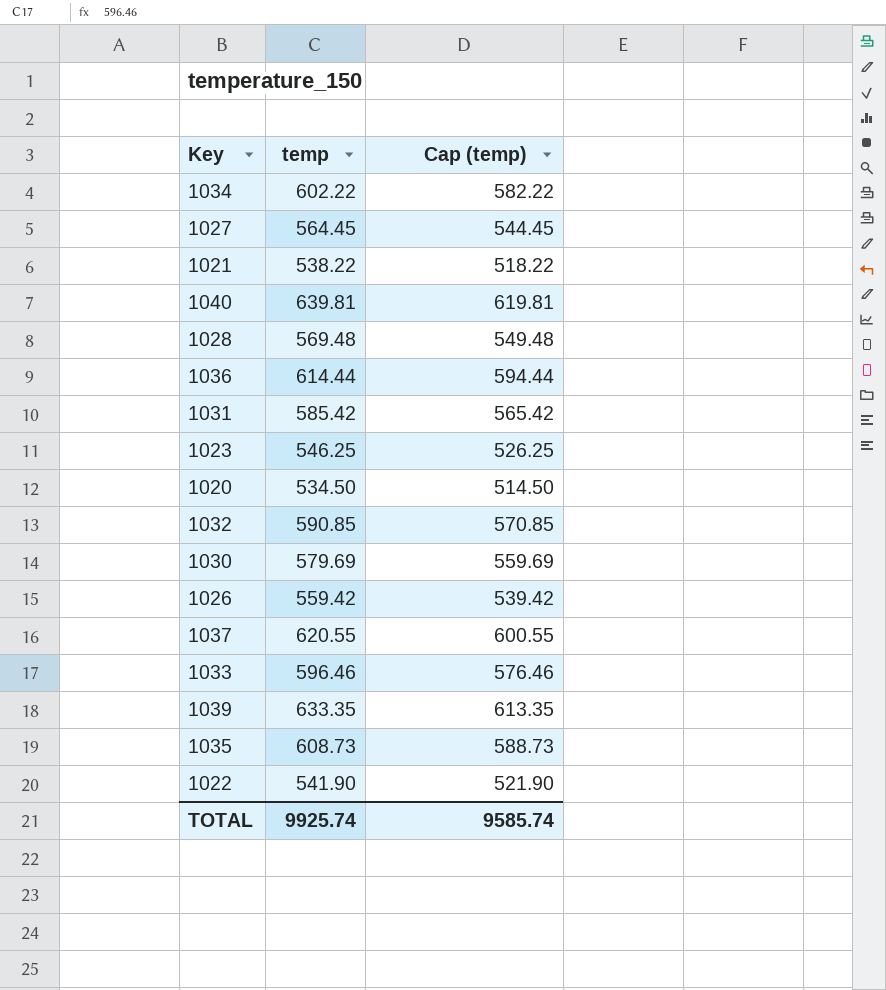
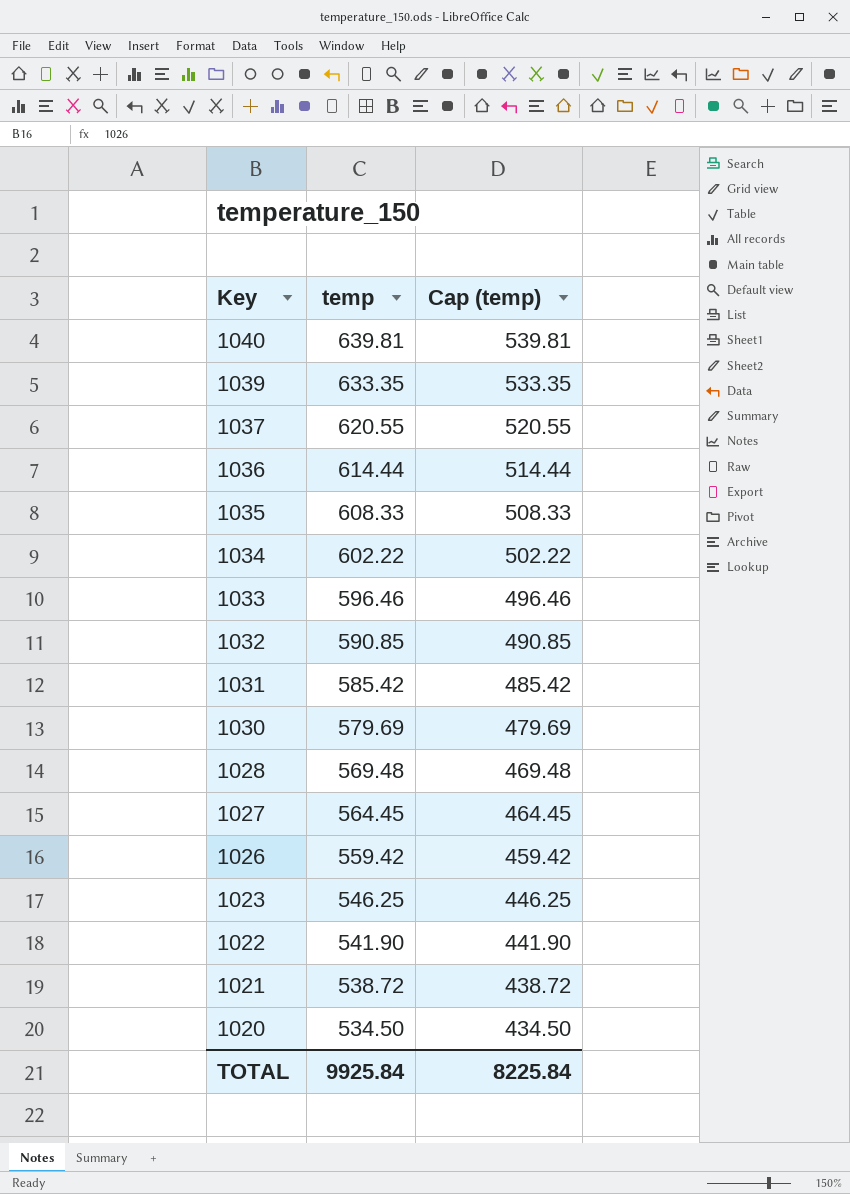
row order: none -> Key descending
column Cap (temp) | formula: [temp] - 20 -> [temp] - 100
1035 | temp: 608.73 -> 608.33
1021 | temp: 538.22 -> 538.72
TOTAL | temp: 9925.74 -> 9925.84
TOTAL | Cap (temp): 9585.74 -> 8225.84

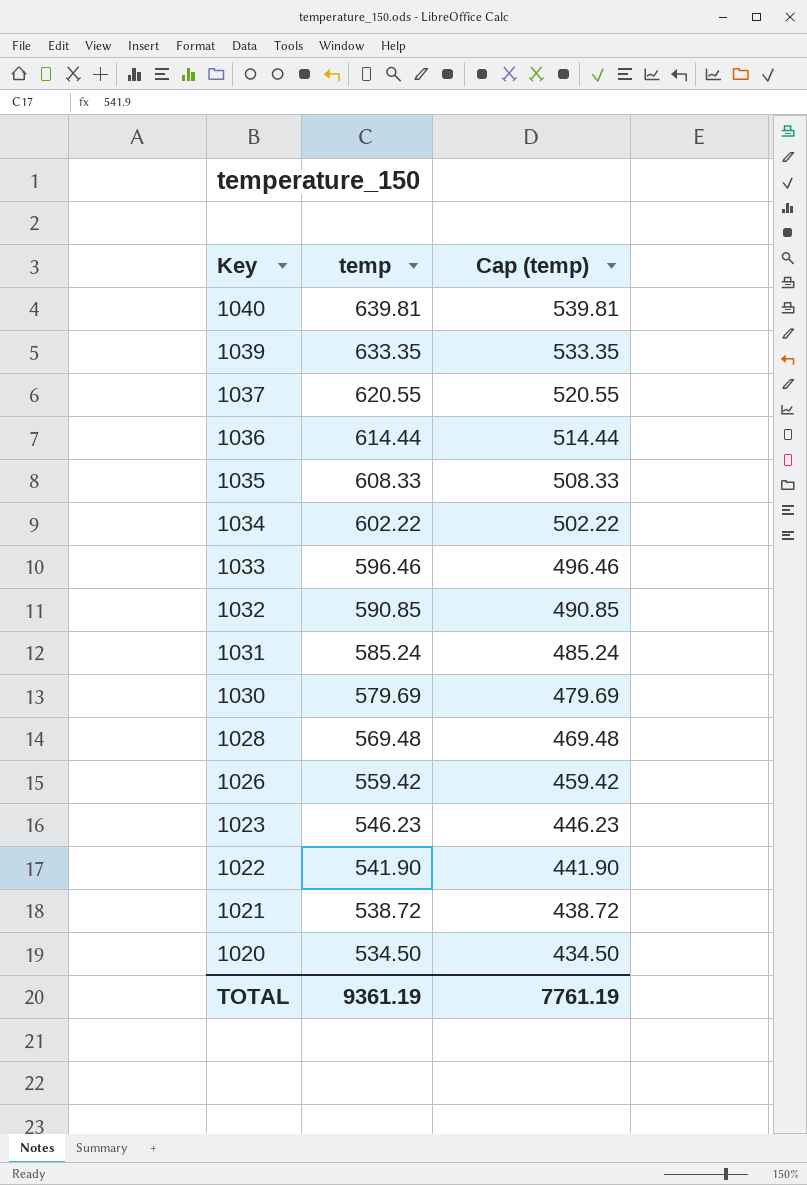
row 1027: 564.45 | 464.45 -> none
1031 | temp: 585.42 -> 585.24
1031 | Cap (temp): 485.42 -> 485.24
1023 | temp: 546.25 -> 546.23
1023 | Cap (temp): 446.25 -> 446.23
TOTAL | temp: 9925.84 -> 9361.19
TOTAL | Cap (temp): 8225.84 -> 7761.19

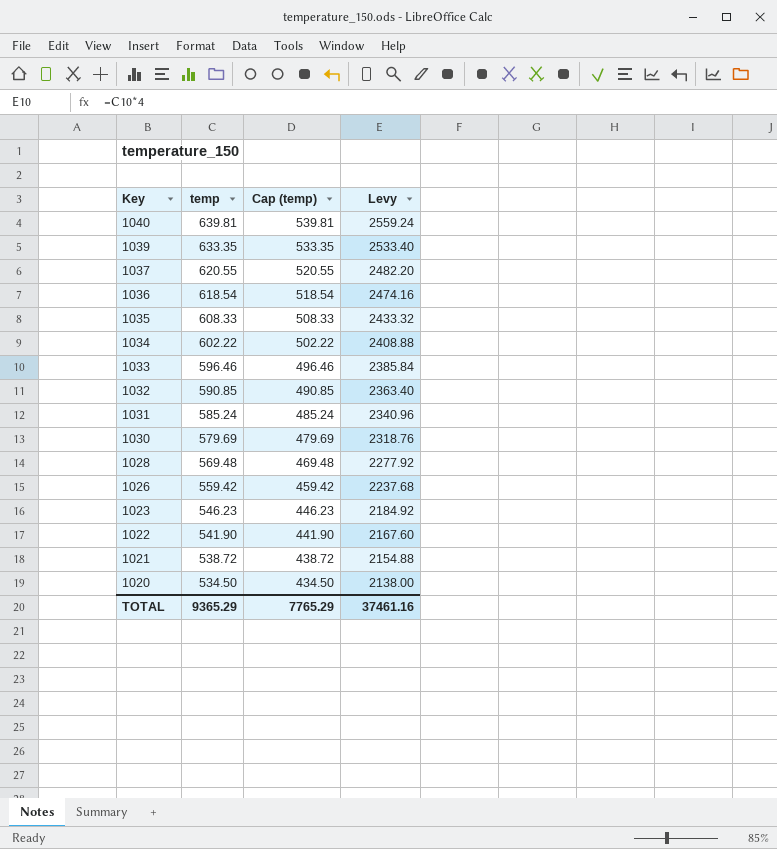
column Levy | formula: none -> [temp] * 4
1036 | temp: 614.44 -> 618.54
1036 | Cap (temp): 514.44 -> 518.54
TOTAL | temp: 9361.19 -> 9365.29
TOTAL | Cap (temp): 7761.19 -> 7765.29

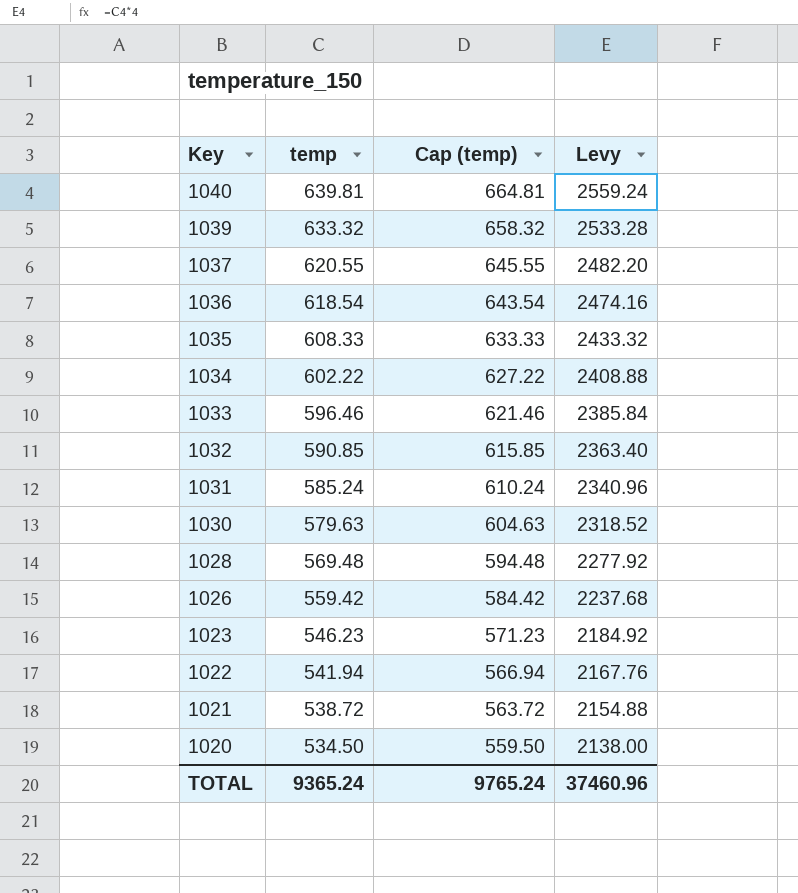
column Cap (temp) | formula: [temp] - 100 -> [temp] + 25
1039 | temp: 633.35 -> 633.32
1039 | Levy: 2533.40 -> 2533.28
1030 | temp: 579.69 -> 579.63
1030 | Levy: 2318.76 -> 2318.52
1022 | temp: 541.90 -> 541.94
1022 | Levy: 2167.60 -> 2167.76
TOTAL | temp: 9365.29 -> 9365.24
TOTAL | Cap (temp): 7765.29 -> 9765.24
TOTAL | Levy: 37461.16 -> 37460.96

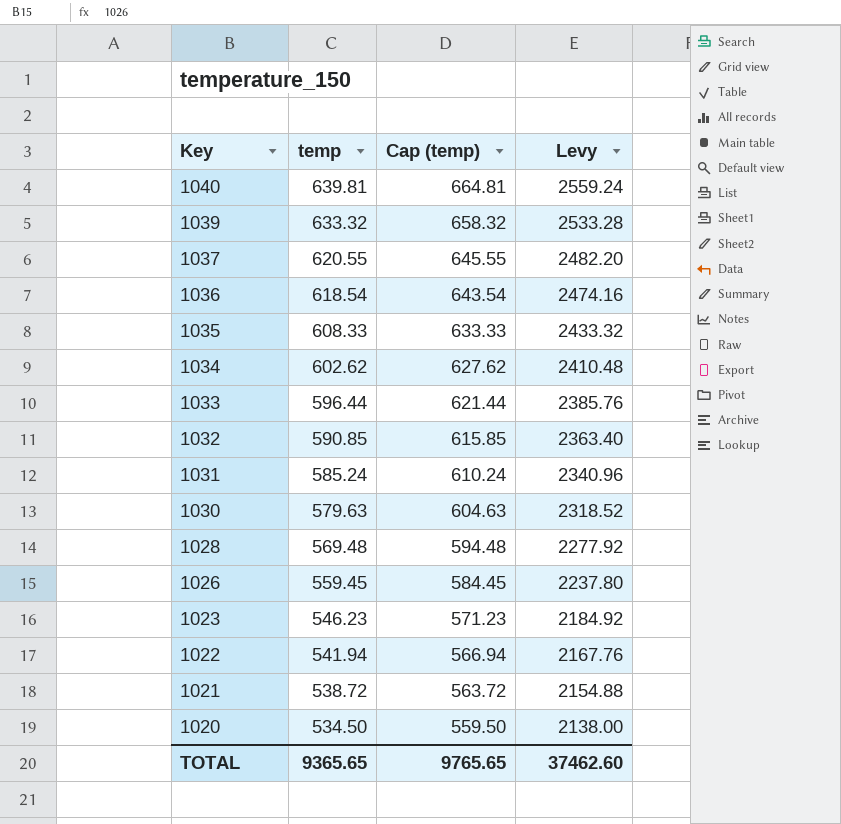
1034 | temp: 602.22 -> 602.62
1034 | Cap (temp): 627.22 -> 627.62
1034 | Levy: 2408.88 -> 2410.48
1033 | temp: 596.46 -> 596.44
1033 | Cap (temp): 621.46 -> 621.44
1033 | Levy: 2385.84 -> 2385.76
1026 | temp: 559.42 -> 559.45
1026 | Cap (temp): 584.42 -> 584.45
1026 | Levy: 2237.68 -> 2237.80
TOTAL | temp: 9365.24 -> 9365.65
TOTAL | Cap (temp): 9765.24 -> 9765.65
TOTAL | Levy: 37460.96 -> 37462.60

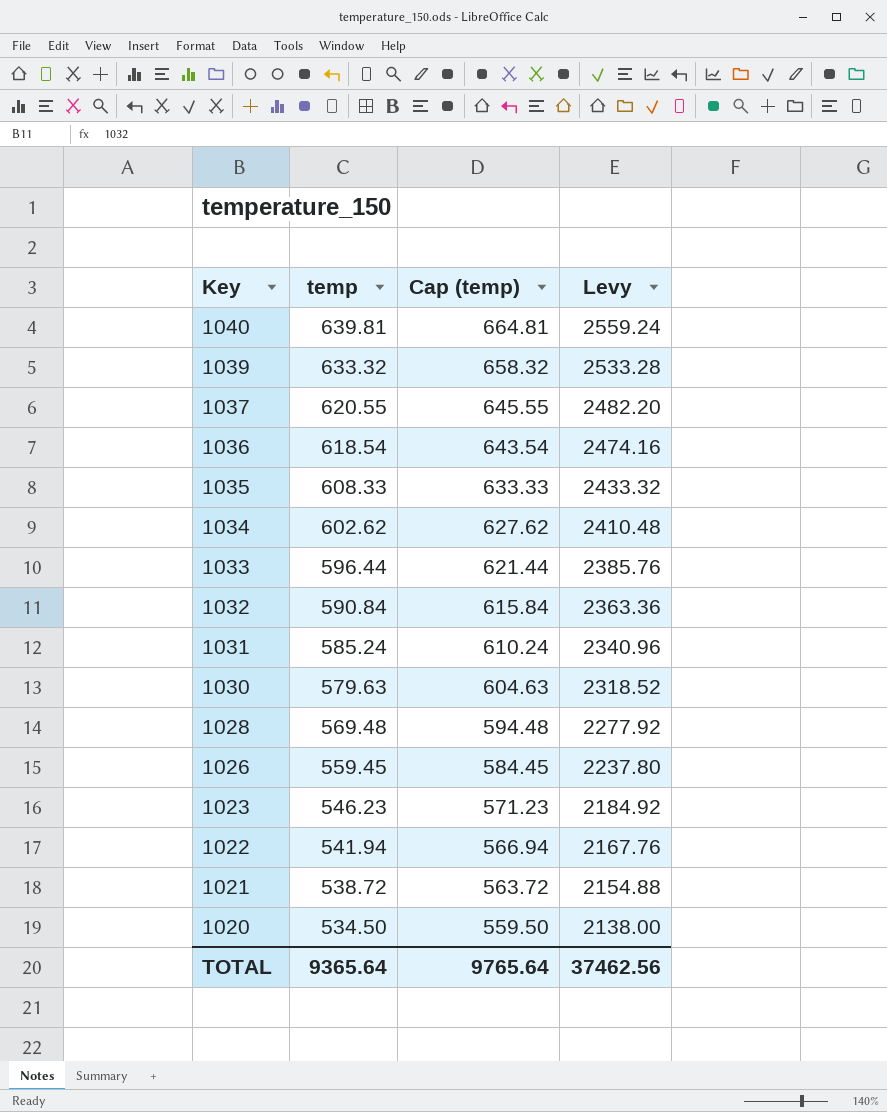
1032 | temp: 590.85 -> 590.84
1032 | Cap (temp): 615.85 -> 615.84
1032 | Levy: 2363.40 -> 2363.36
TOTAL | temp: 9365.65 -> 9365.64
TOTAL | Cap (temp): 9765.65 -> 9765.64
TOTAL | Levy: 37462.60 -> 37462.56

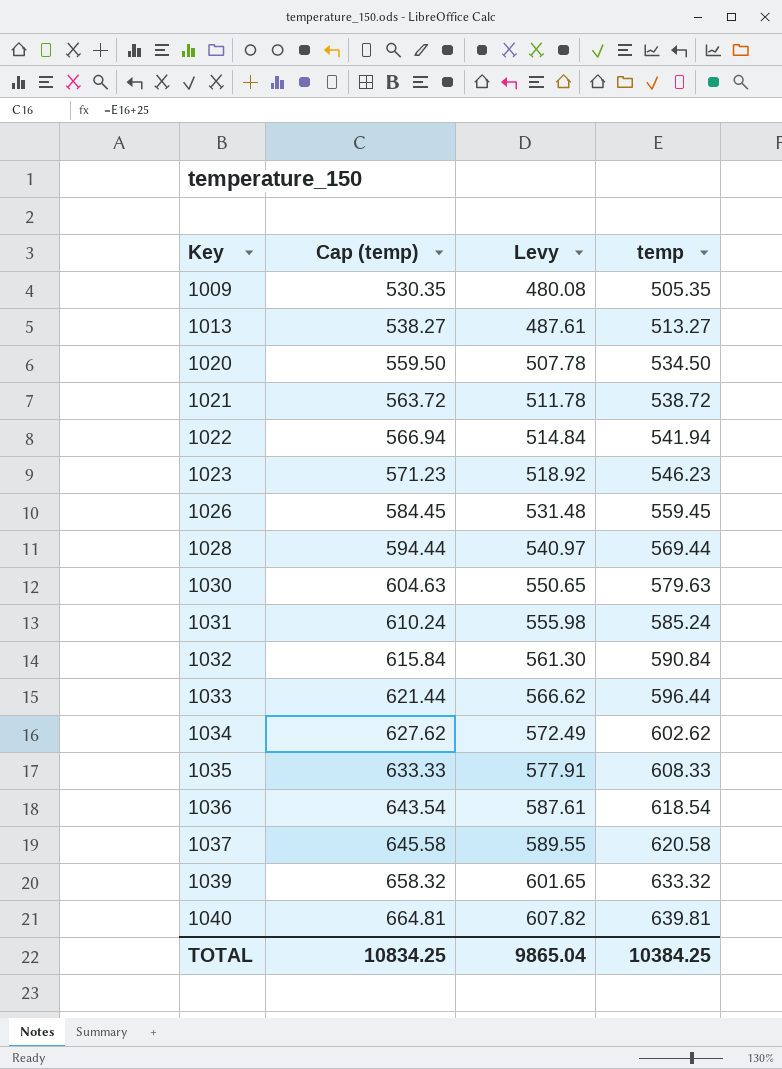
row order: Key descending -> Key ascending
column Levy | formula: [temp] * 4 -> [temp] * 0.95
column temp | position: 2 -> 4
row 1009: none -> 530.35 | 480.08 | 505.35
row 1013: none -> 538.27 | 487.61 | 513.27
1028 | Cap (temp): 594.48 -> 594.44
1028 | temp: 569.48 -> 569.44
1037 | Cap (temp): 645.55 -> 645.58
1037 | temp: 620.55 -> 620.58
TOTAL | Cap (temp): 9765.64 -> 10834.25
TOTAL | Levy: 37462.56 -> 9865.04
TOTAL | temp: 9365.64 -> 10384.25

